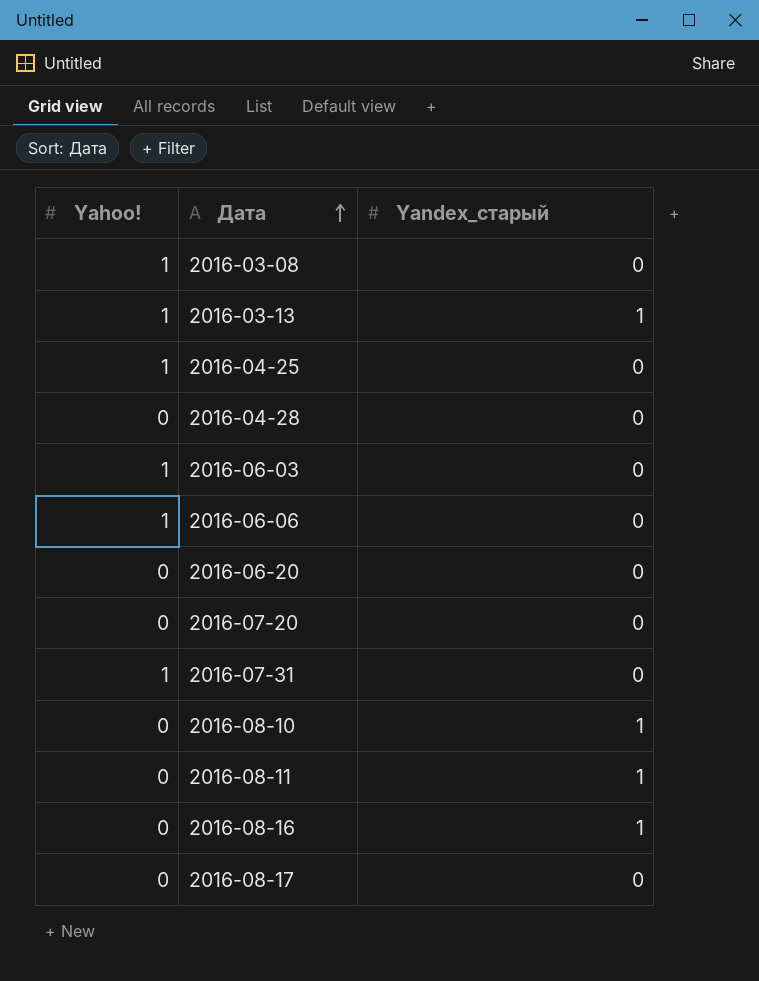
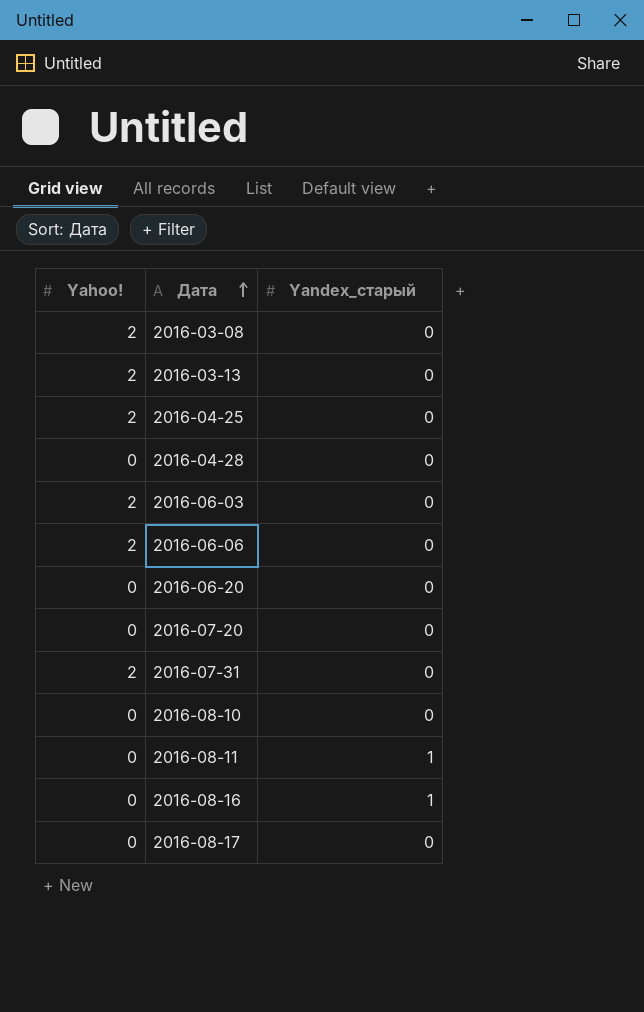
2016-03-08 | Yahoo!: 1 -> 2
2016-03-13 | Yahoo!: 1 -> 2
2016-03-13 | Yandex_старый: 1 -> 0
2016-04-25 | Yahoo!: 1 -> 2
2016-06-03 | Yahoo!: 1 -> 2
2016-06-06 | Yahoo!: 1 -> 2
2016-07-31 | Yahoo!: 1 -> 2
2016-08-10 | Yandex_старый: 1 -> 0

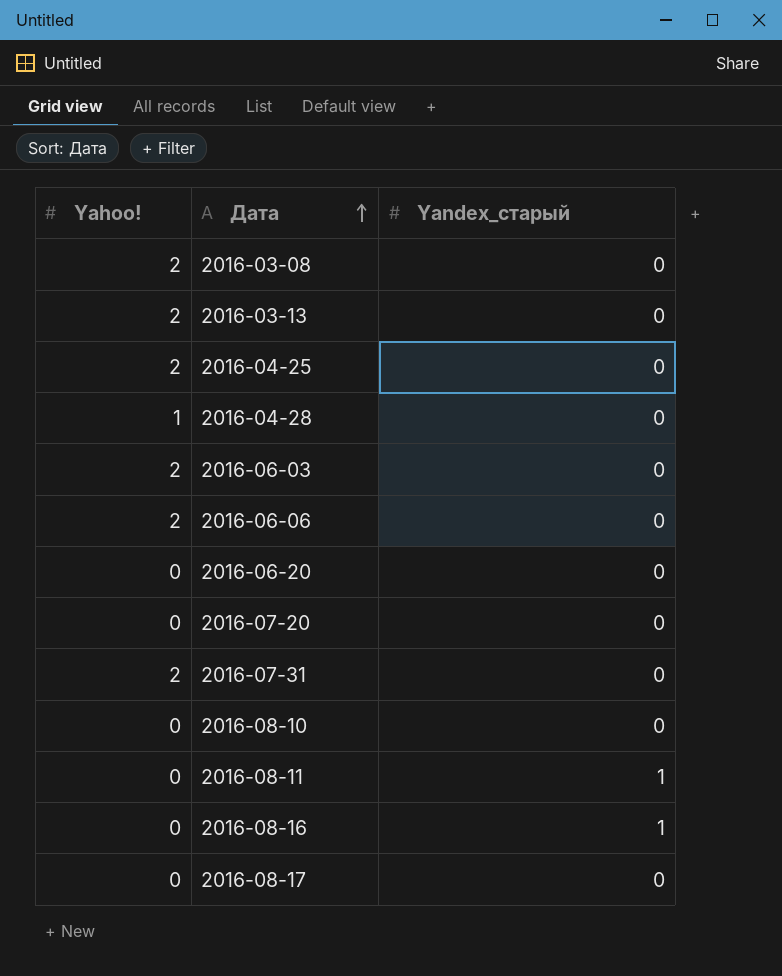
2016-04-28 | Yahoo!: 0 -> 1

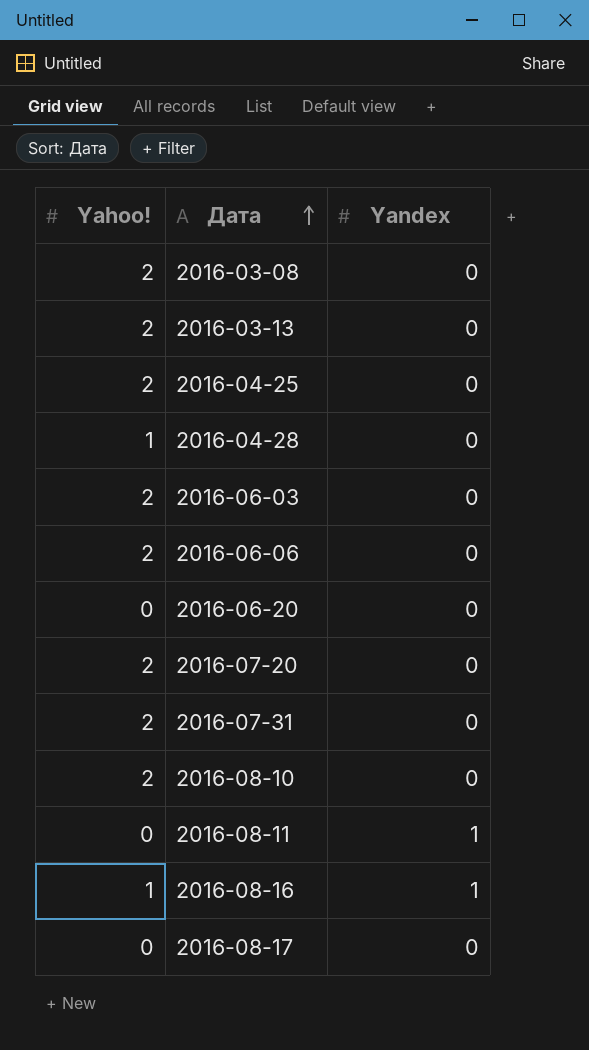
column name: Yandex_старый -> Yandex
2016-07-20 | Yahoo!: 0 -> 2
2016-08-10 | Yahoo!: 0 -> 2
2016-08-16 | Yahoo!: 0 -> 1

